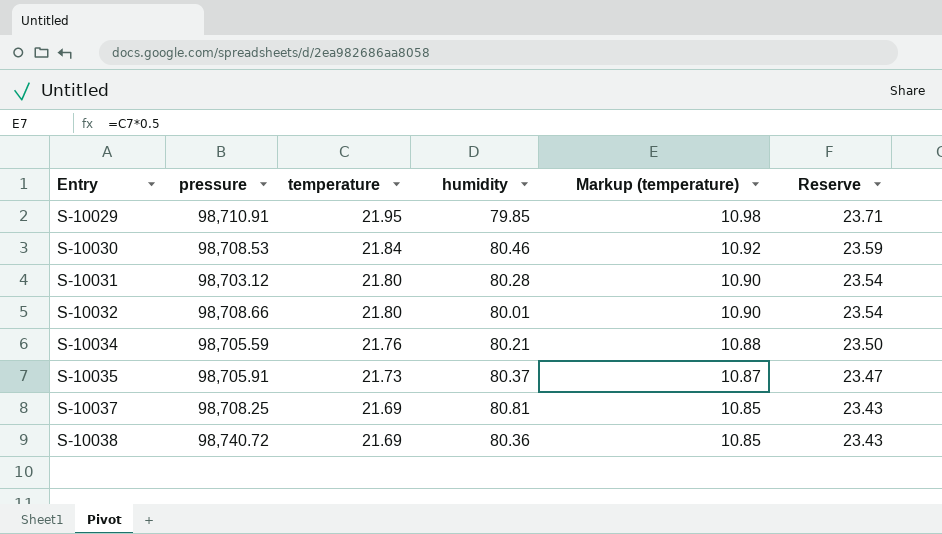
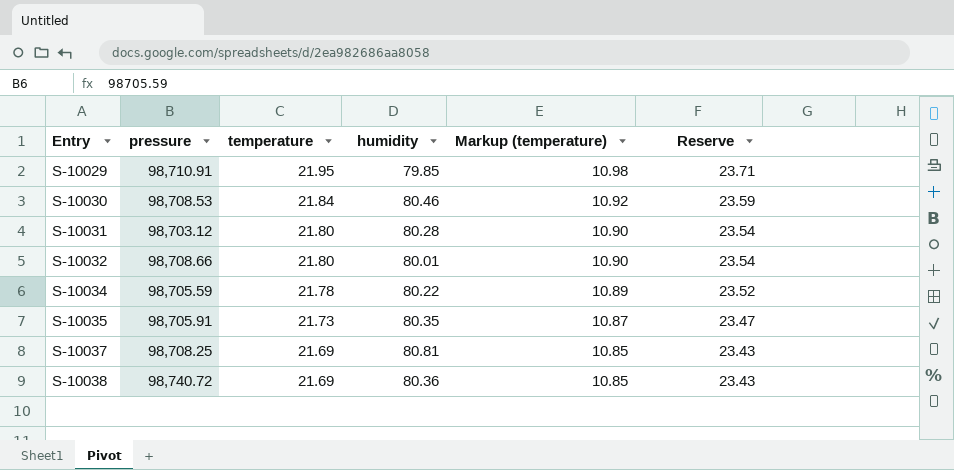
S-10034 | temperature: 21.76 -> 21.78
S-10034 | humidity: 80.21 -> 80.22
S-10034 | Markup (temperature): 10.88 -> 10.89
S-10034 | Reserve: 23.50 -> 23.52
S-10035 | humidity: 80.37 -> 80.35

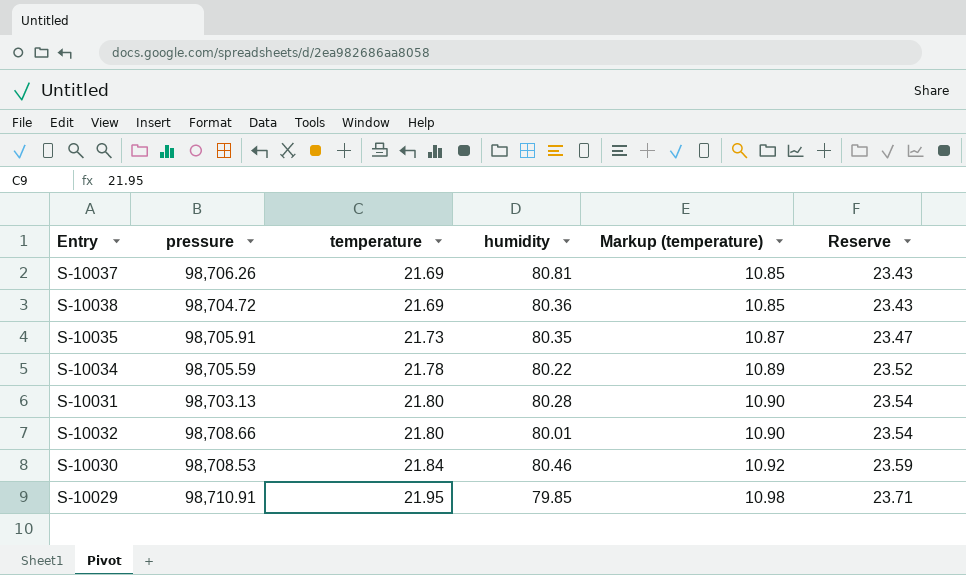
row order: Entry ascending -> temperature ascending
S-10037 | pressure: 98,708.25 -> 98,706.26
S-10038 | pressure: 98,740.72 -> 98,704.72
S-10031 | pressure: 98,703.12 -> 98,703.13

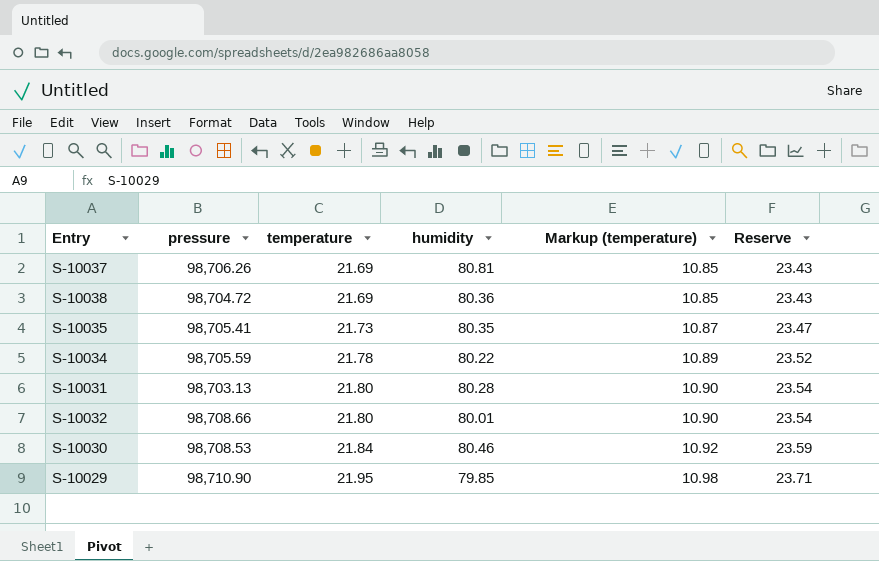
S-10035 | pressure: 98,705.91 -> 98,705.41
S-10029 | pressure: 98,710.91 -> 98,710.90

